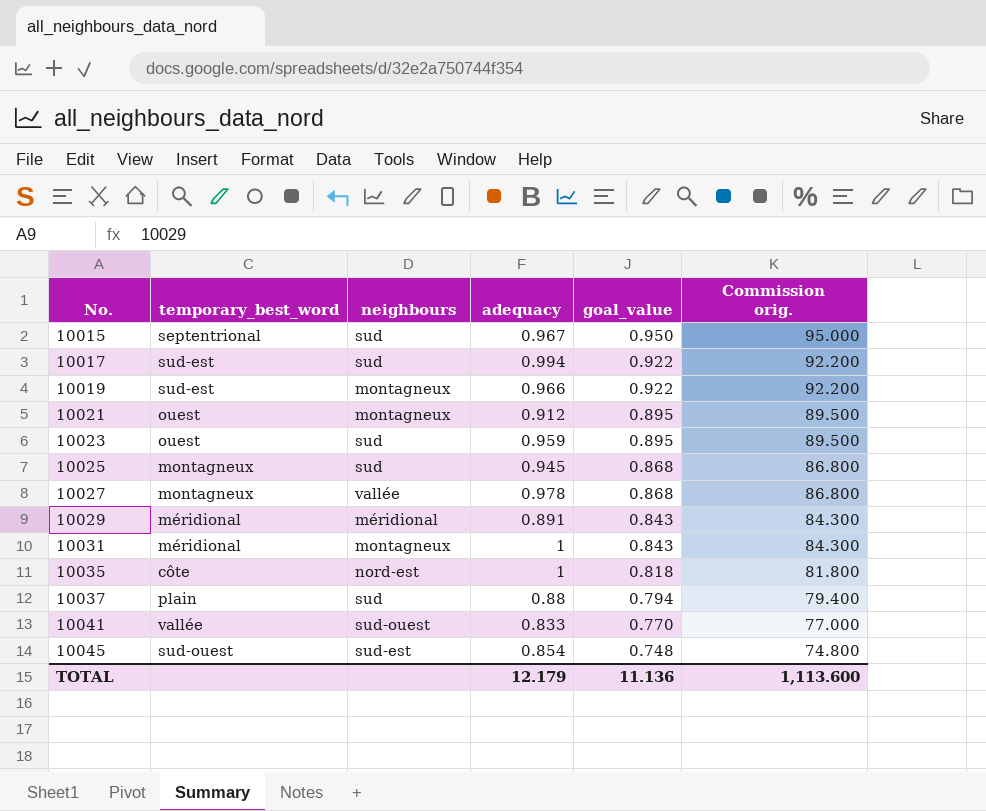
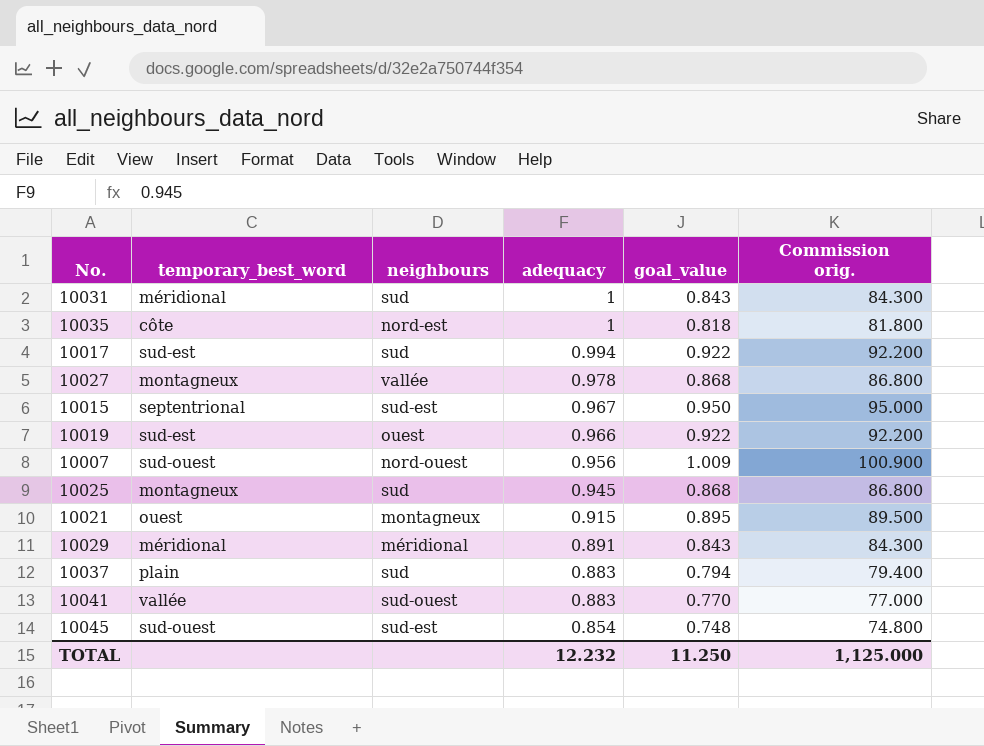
row order: No. ascending -> adequacy descending
row 10023: ouest | sud | 0.959 | 0.895 | 89.500 -> none
10031 | neighbours: montagneux -> sud
10015 | neighbours: sud -> sud-est
10019 | neighbours: montagneux -> ouest
row 10007: none -> sud-ouest | nord-ouest | 0.956 | 1.009 | 100.900
10021 | adequacy: 0.912 -> 0.915
10037 | adequacy: 0.88 -> 0.883
10041 | adequacy: 0.833 -> 0.883
TOTAL | adequacy: 12.179 -> 12.232
TOTAL | goal_value: 11.136 -> 11.250
TOTAL | Commission orig.: 1,113.600 -> 1,125.000

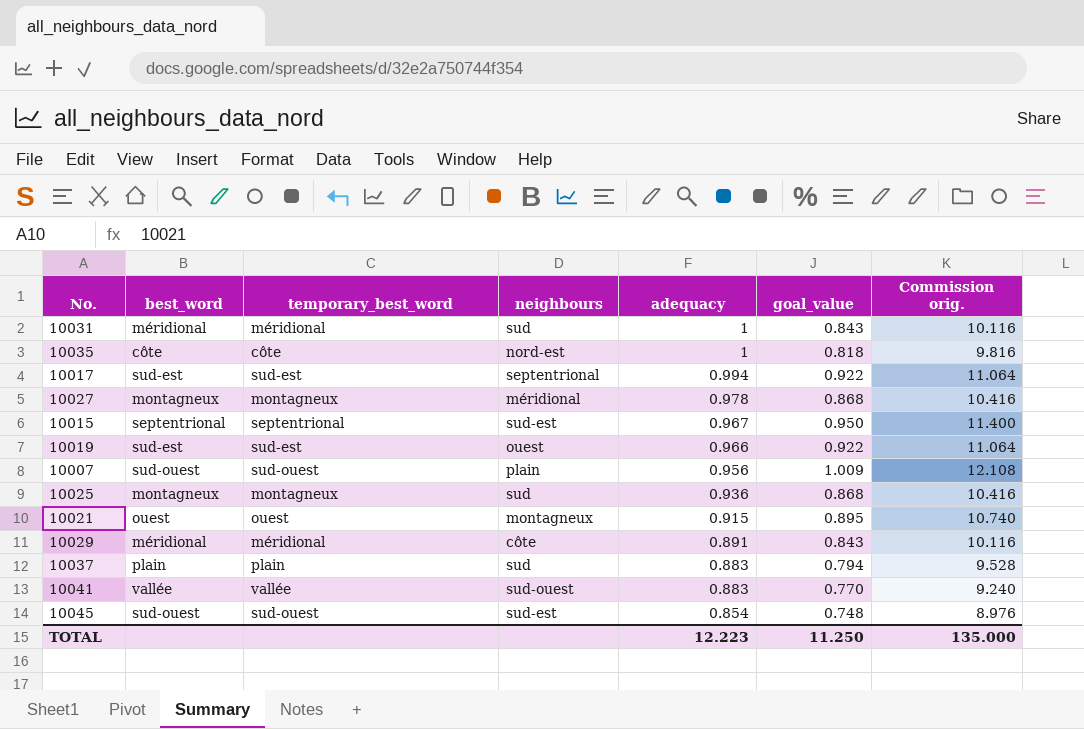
column best_word | position: none -> 2
column Commission orig. | formula: [goal_value] * 100 -> [goal_value] * 12
10017 | neighbours: sud -> septentrional
10027 | neighbours: vallée -> méridional
10007 | neighbours: nord-ouest -> plain
10025 | adequacy: 0.945 -> 0.936
10029 | neighbours: méridional -> côte
TOTAL | adequacy: 12.232 -> 12.223
TOTAL | Commission orig.: 1,125.000 -> 135.000

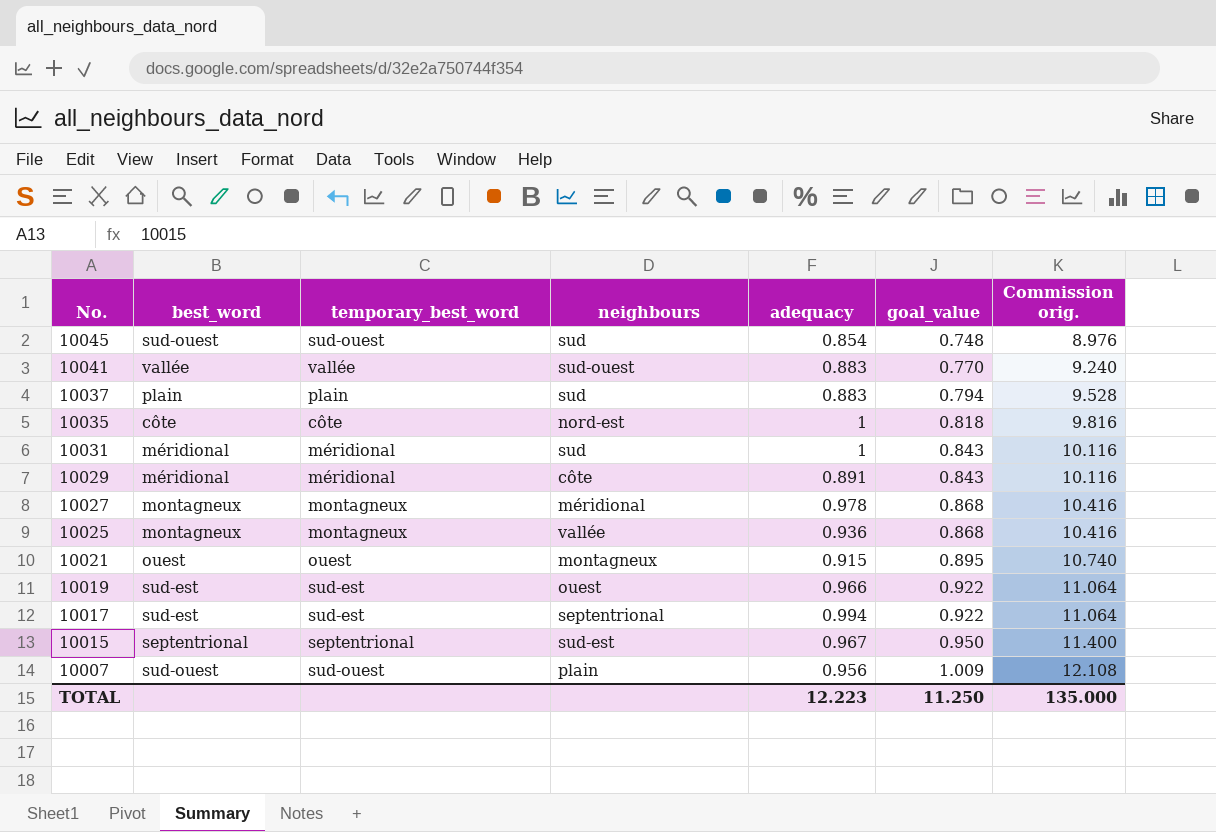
row order: adequacy descending -> No. descending
10045 | neighbours: sud-est -> sud
10025 | neighbours: sud -> vallée

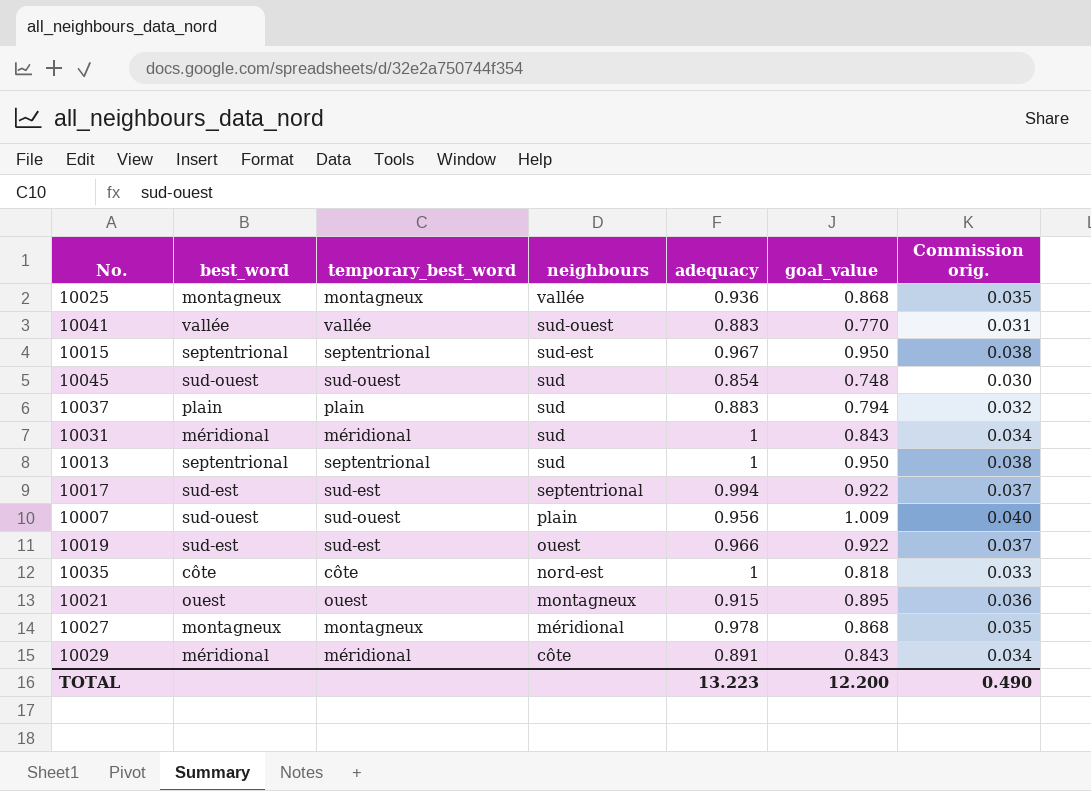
row order: No. descending -> neighbours descending
column Commission orig. | formula: [goal_value] * 12 -> [goal_value] * 0.04
row 10013: none -> septentrional | septentrional | sud | 1 | 0.950 | 0.038
TOTAL | adequacy: 12.223 -> 13.223
TOTAL | goal_value: 11.250 -> 12.200
TOTAL | Commission orig.: 135.000 -> 0.490

